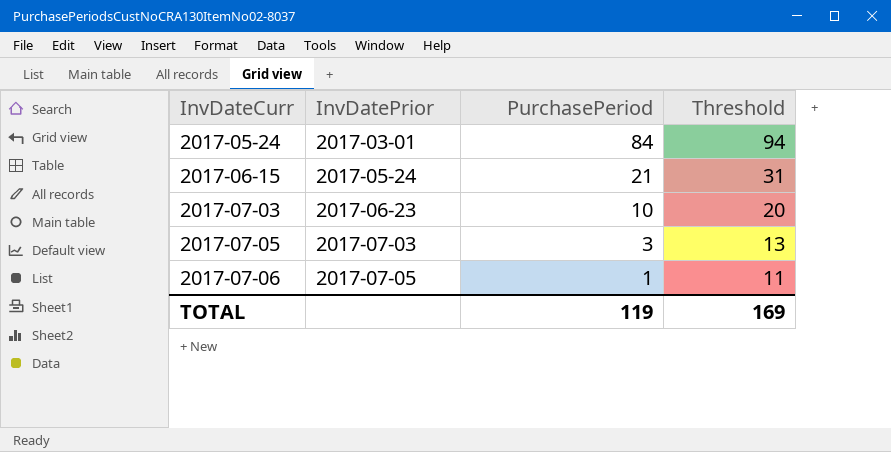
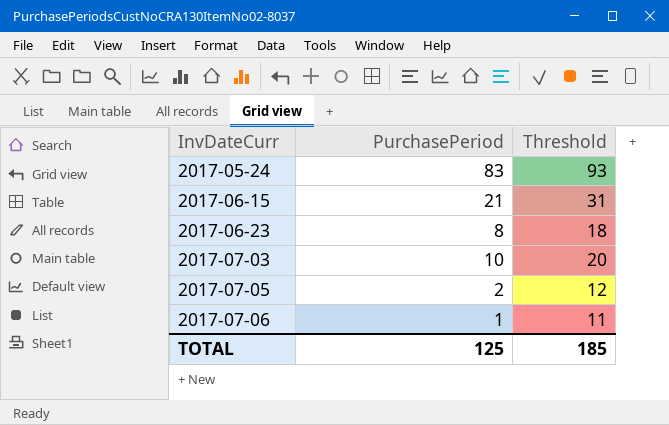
column InvDatePrior | position: 2 -> none
2017-05-24 | PurchasePeriod: 84 -> 83
2017-05-24 | Threshold: 94 -> 93
row 2017-06-23: none -> 8 | 18
2017-07-05 | PurchasePeriod: 3 -> 2
2017-07-05 | Threshold: 13 -> 12
TOTAL | PurchasePeriod: 119 -> 125
TOTAL | Threshold: 169 -> 185

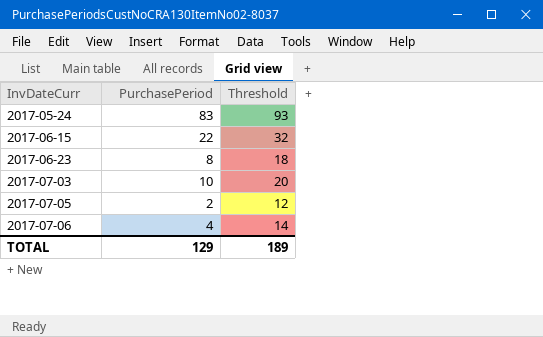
2017-06-15 | PurchasePeriod: 21 -> 22
2017-06-15 | Threshold: 31 -> 32
2017-07-06 | PurchasePeriod: 1 -> 4
2017-07-06 | Threshold: 11 -> 14
TOTAL | PurchasePeriod: 125 -> 129
TOTAL | Threshold: 185 -> 189

